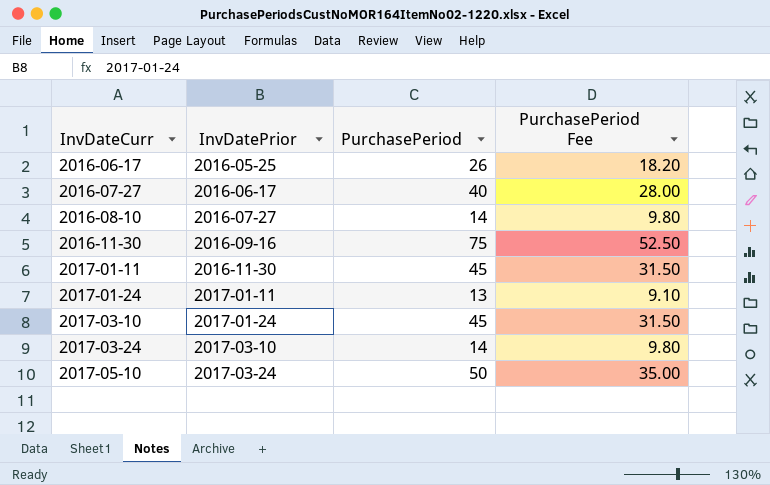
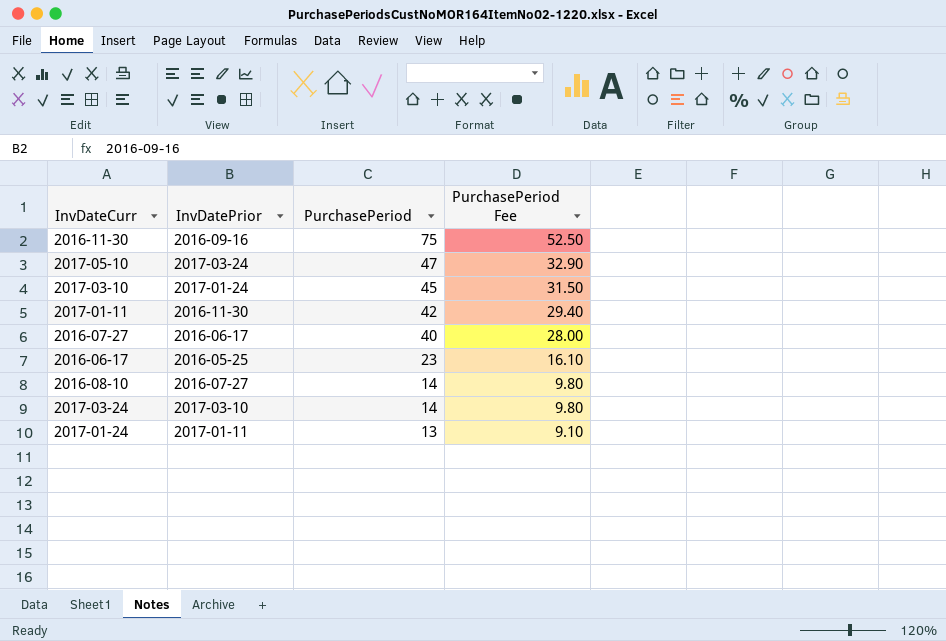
row order: InvDateCurr ascending -> PurchasePeriod descending
2017-05-10 | PurchasePeriod: 50 -> 47
2017-05-10 | PurchasePeriod Fee: 35.00 -> 32.90
2017-01-11 | PurchasePeriod: 45 -> 42
2017-01-11 | PurchasePeriod Fee: 31.50 -> 29.40
2016-06-17 | PurchasePeriod: 26 -> 23
2016-06-17 | PurchasePeriod Fee: 18.20 -> 16.10

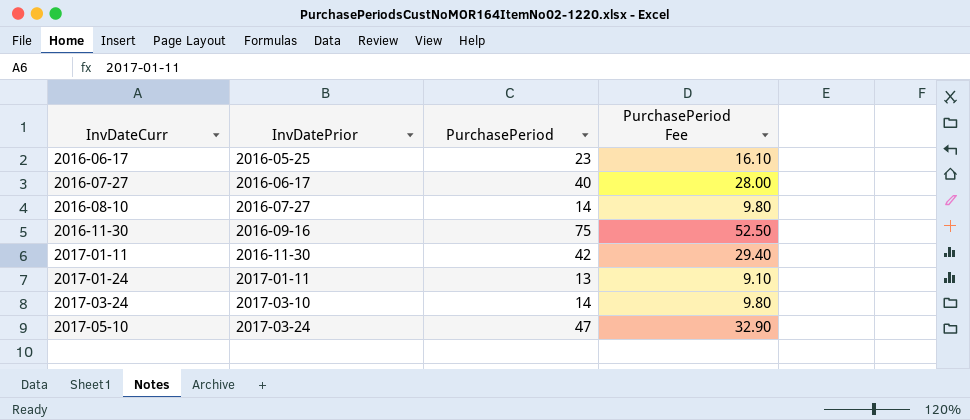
row order: PurchasePeriod descending -> InvDateCurr ascending
row 2017-03-10: 2017-01-24 | 45 | 31.50 -> none

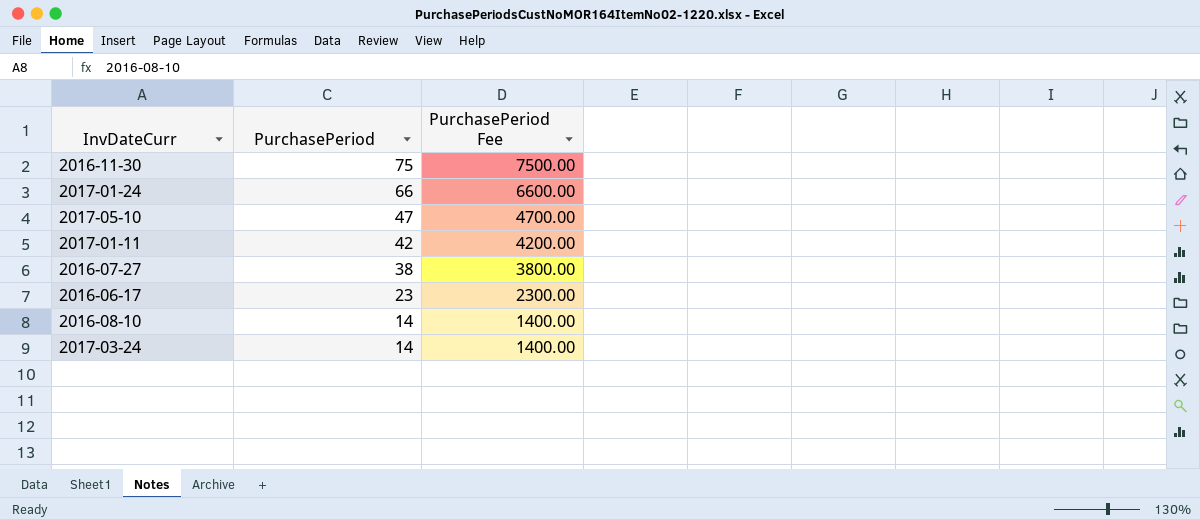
row order: InvDateCurr ascending -> PurchasePeriod descending
column InvDatePrior | position: 2 -> none
column PurchasePeriod Fee | formula: [PurchasePeriod] * 0.7 -> [PurchasePeriod] * 100
2017-01-24 | PurchasePeriod: 13 -> 66
2016-07-27 | PurchasePeriod: 40 -> 38

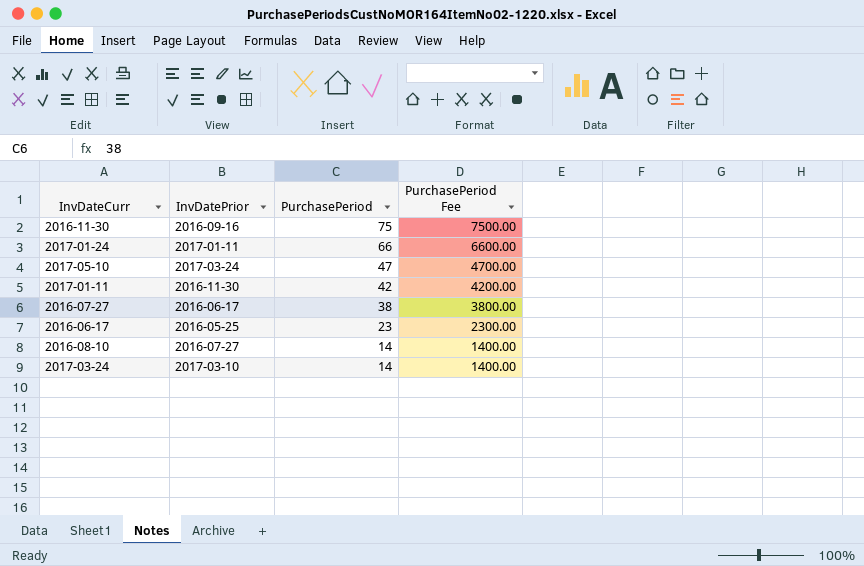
column InvDatePrior | position: none -> 2

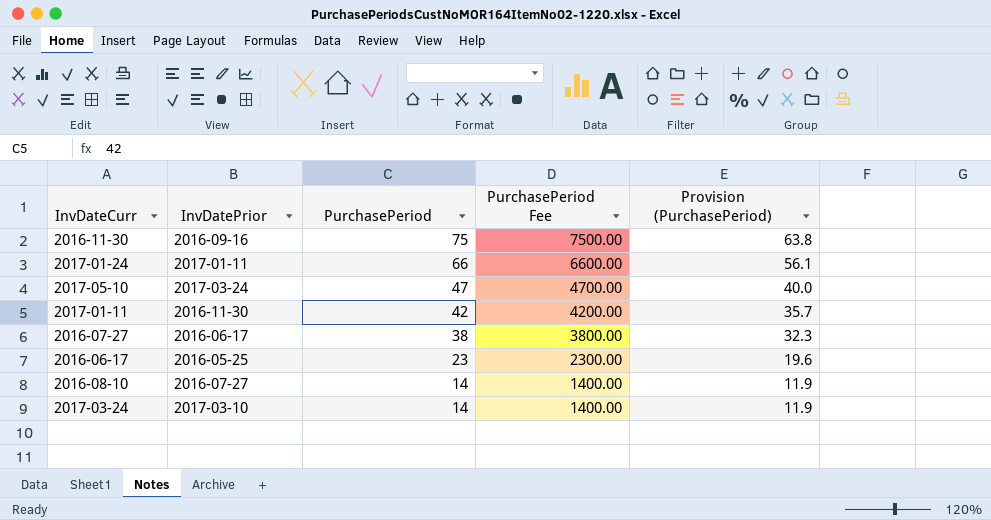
column Provision (PurchasePeriod) | formula: none -> [PurchasePeriod] * 0.85

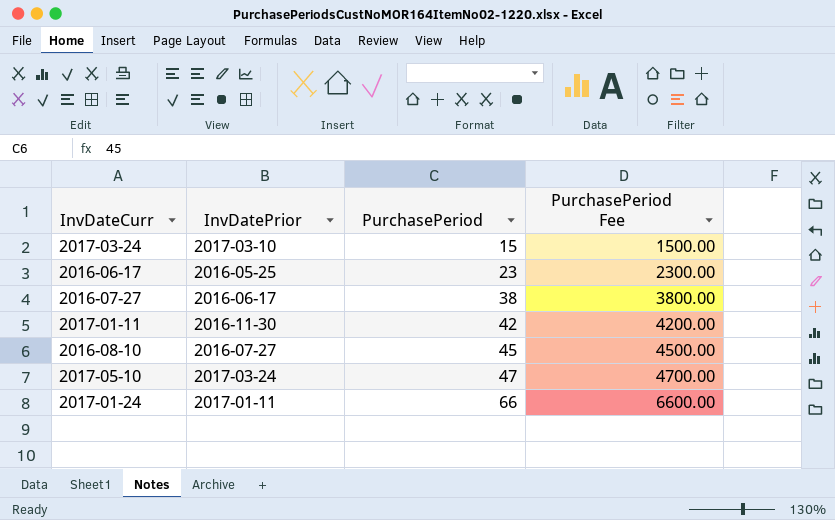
row order: PurchasePeriod descending -> PurchasePeriod ascending
column Provision (PurchasePeriod) | formula: [PurchasePeriod] * 0.85 -> none
row 2016-11-30: 2016-09-16 | 75 | 7500.00 | 63.8 -> none
2017-03-24 | PurchasePeriod: 14 -> 15
2017-03-24 | PurchasePeriod Fee: 1400.00 -> 1500.00
2016-08-10 | PurchasePeriod: 14 -> 45
2016-08-10 | PurchasePeriod Fee: 1400.00 -> 4500.00

